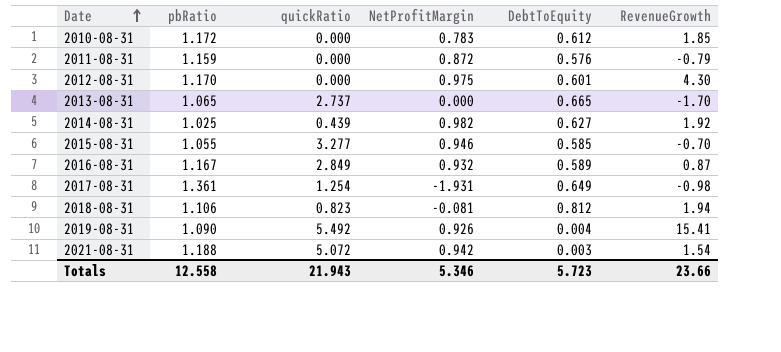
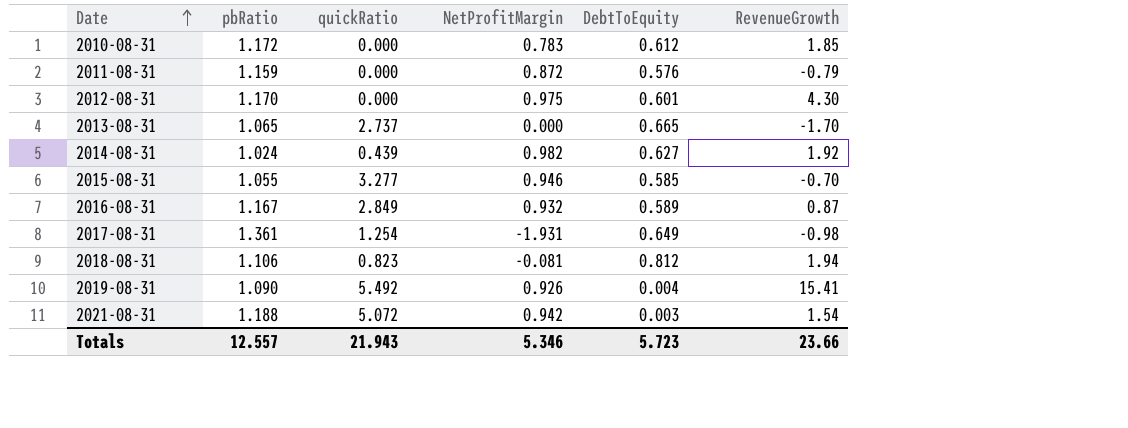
2014-08-31 | pbRatio: 1.025 -> 1.024
Totals | pbRatio: 12.558 -> 12.557

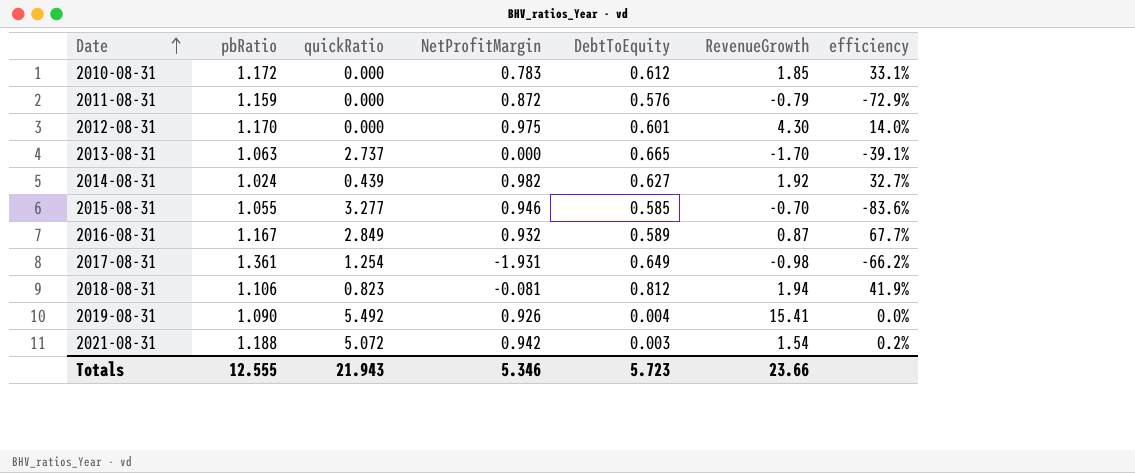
column efficiency | formula: none -> [DebtToEquity] / [RevenueGrowth]
2013-08-31 | pbRatio: 1.065 -> 1.063
Totals | pbRatio: 12.557 -> 12.555

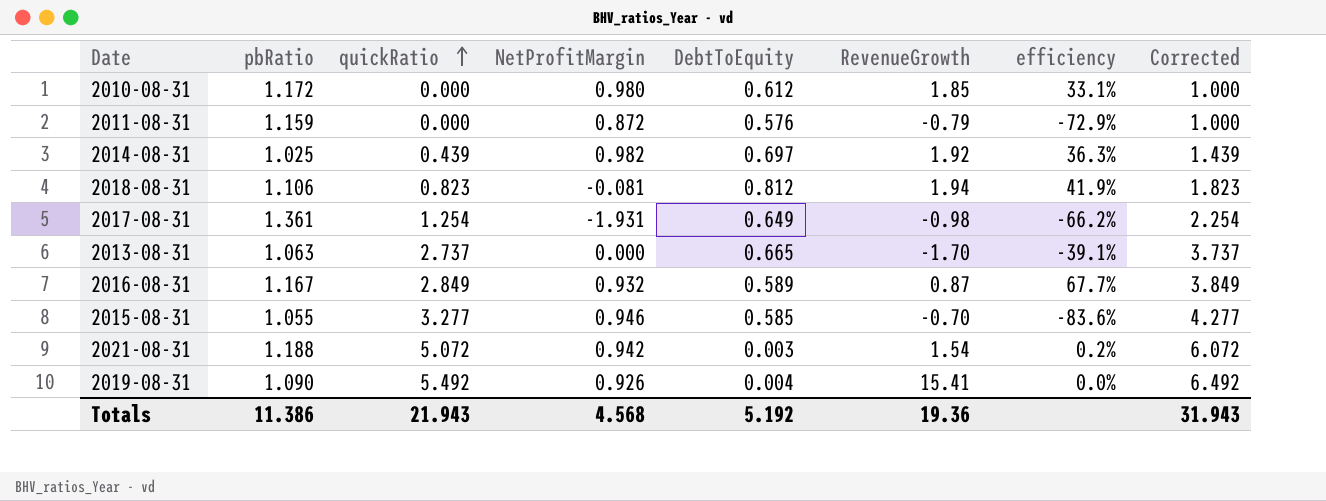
row order: Date ascending -> quickRatio ascending
column Corrected | formula: none -> [quickRatio] + 1
row 2012-08-31: 1.170 | 0.000 | 0.975 | 0.601 | 4.30 | 14.0% -> none
2010-08-31 | NetProfitMargin: 0.783 -> 0.980
2014-08-31 | pbRatio: 1.024 -> 1.025
2014-08-31 | DebtToEquity: 0.627 -> 0.697
2014-08-31 | efficiency: 32.7% -> 36.3%
Totals | pbRatio: 12.555 -> 11.386
Totals | NetProfitMargin: 5.346 -> 4.568
Totals | DebtToEquity: 5.723 -> 5.192
Totals | RevenueGrowth: 23.66 -> 19.36

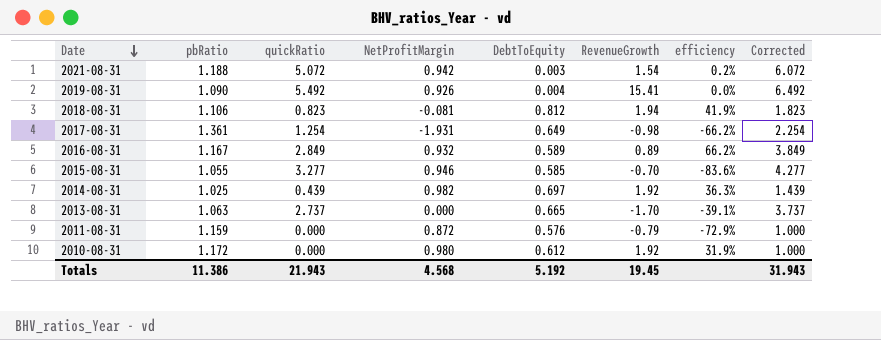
row order: quickRatio ascending -> Date descending
2016-08-31 | RevenueGrowth: 0.87 -> 0.89
2016-08-31 | efficiency: 67.7% -> 66.2%
2010-08-31 | RevenueGrowth: 1.85 -> 1.92
2010-08-31 | efficiency: 33.1% -> 31.9%
Totals | RevenueGrowth: 19.36 -> 19.45

